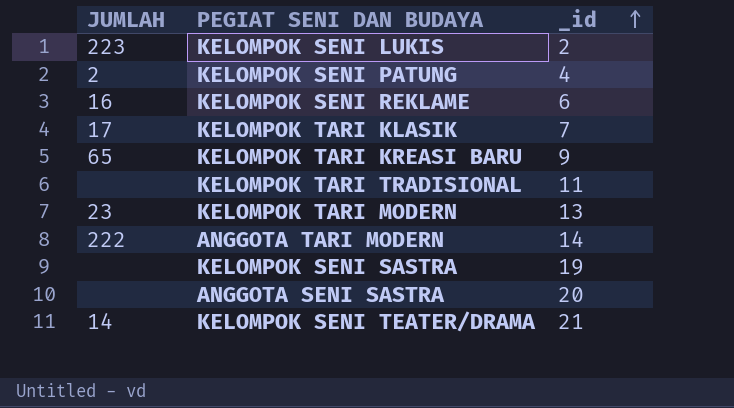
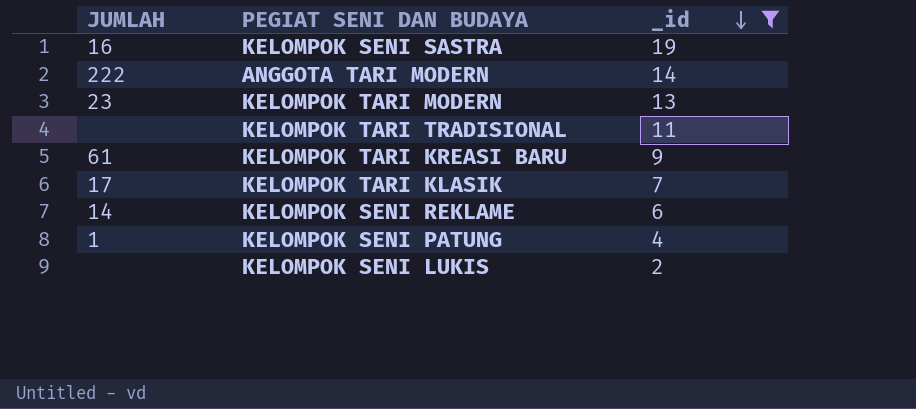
filter: none -> _id <= 19
row order: _id ascending -> _id descending
KELOMPOK SENI SASTRA | JUMLAH: none -> 16
KELOMPOK TARI KREASI BARU | JUMLAH: 65 -> 61
KELOMPOK SENI REKLAME | JUMLAH: 16 -> 14
KELOMPOK SENI PATUNG | JUMLAH: 2 -> 1
KELOMPOK SENI LUKIS | JUMLAH: 223 -> none

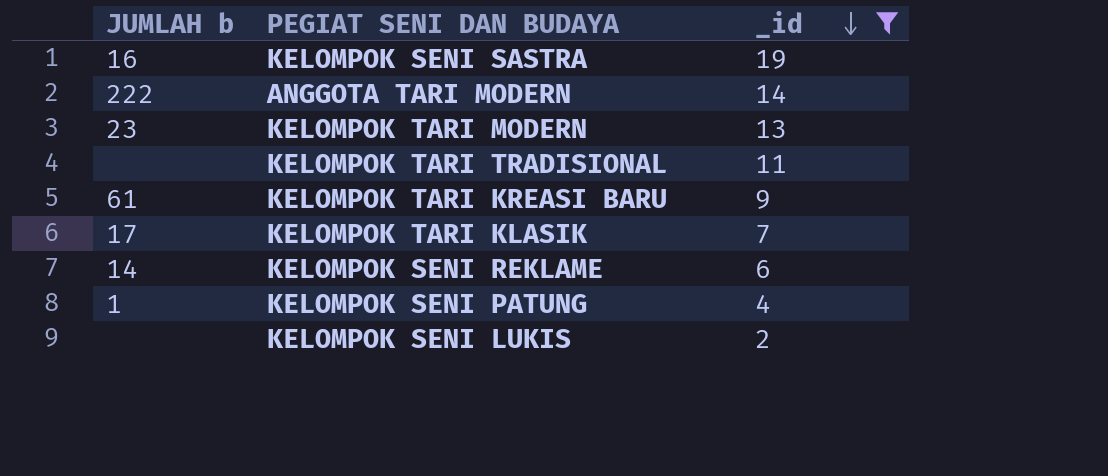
column name: JUMLAH -> JUMLAH b

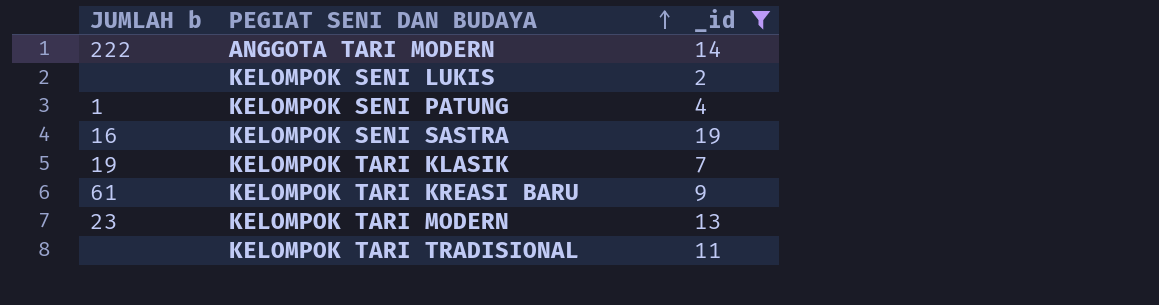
row order: _id descending -> PEGIAT SENI DAN BUDAYA ascending
row KELOMPOK SENI REKLAME: 14 | 6 -> none
KELOMPOK TARI KLASIK | JUMLAH b: 17 -> 19

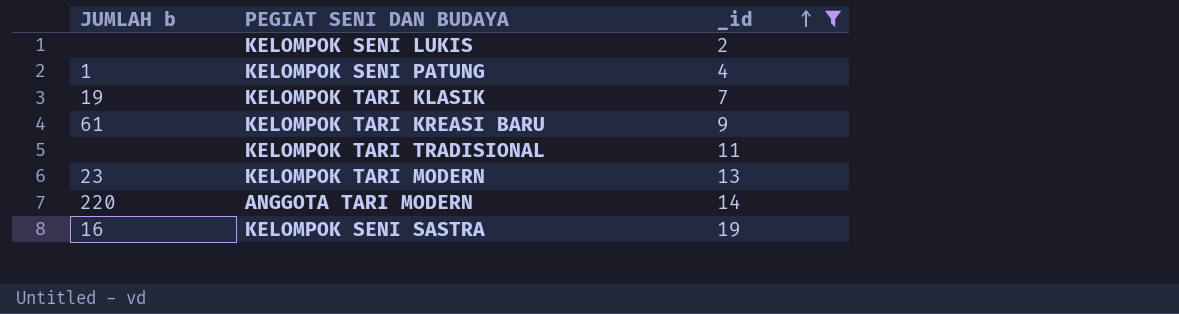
row order: PEGIAT SENI DAN BUDAYA ascending -> _id ascending
ANGGOTA TARI MODERN | JUMLAH b: 222 -> 220

